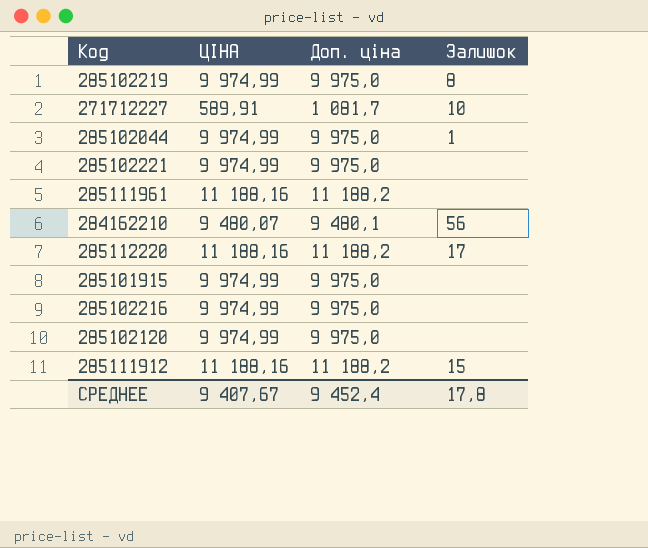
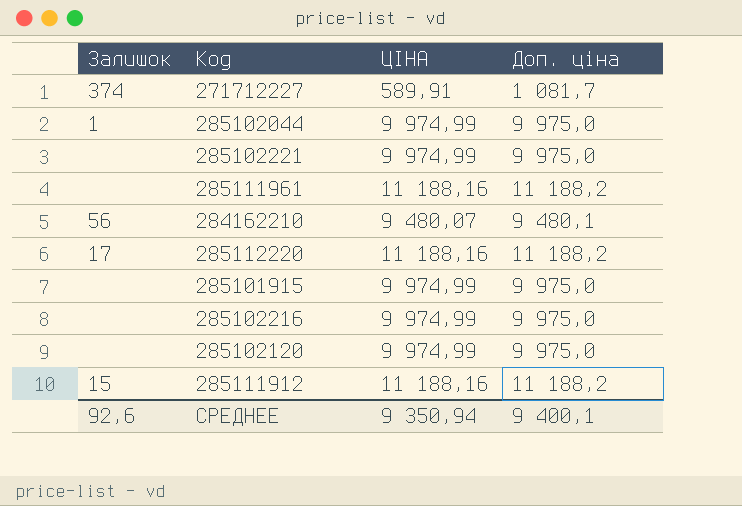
column Залишок | position: 4 -> 1
row 285102219: 9 974,99 | 9 975,0 | 8 -> none
271712227 | Залишок: 10 -> 374
СРЕДНЕЕ | Залишок: 17,8 -> 92,6
СРЕДНЕЕ | ЦІНА: 9 407,67 -> 9 350,94
СРЕДНЕЕ | Доп. ціна: 9 452,4 -> 9 400,1

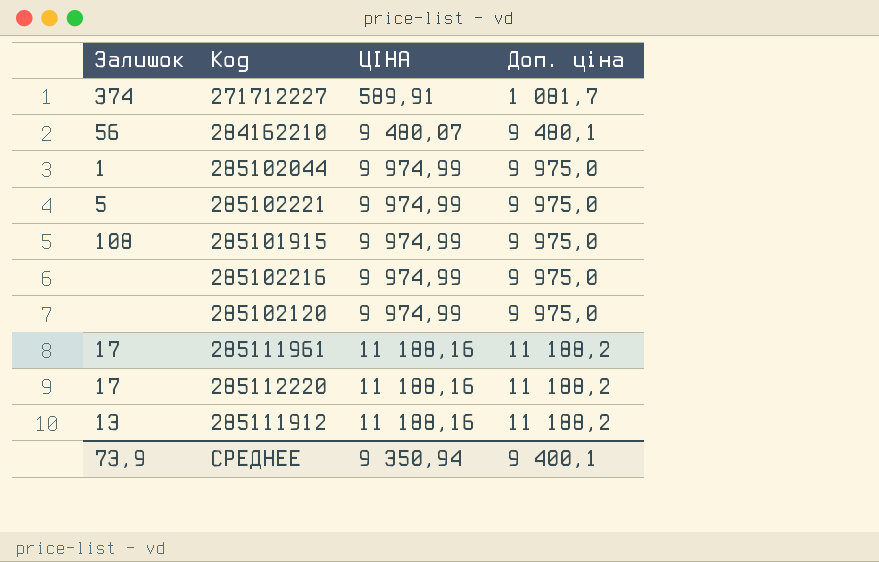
row order: none -> ЦІНА ascending
285102221 | Залишок: none -> 5
285101915 | Залишок: none -> 108
285111961 | Залишок: none -> 17
285111912 | Залишок: 15 -> 13
СРЕДНЕЕ | Залишок: 92,6 -> 73,9

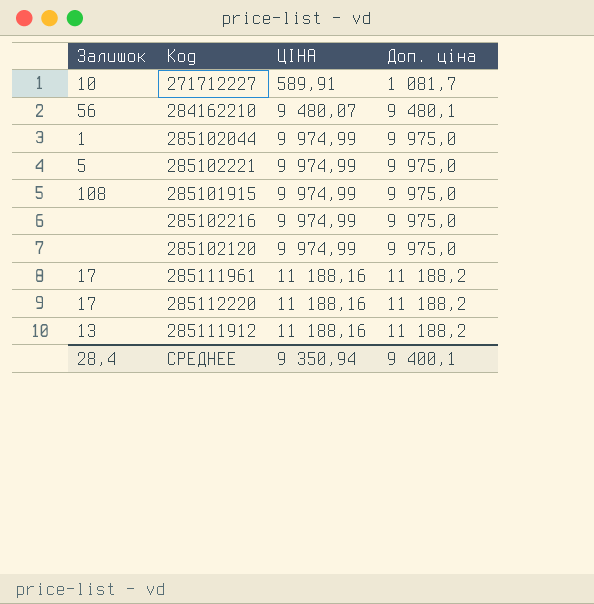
271712227 | Залишок: 374 -> 10
СРЕДНЕЕ | Залишок: 73,9 -> 28,4

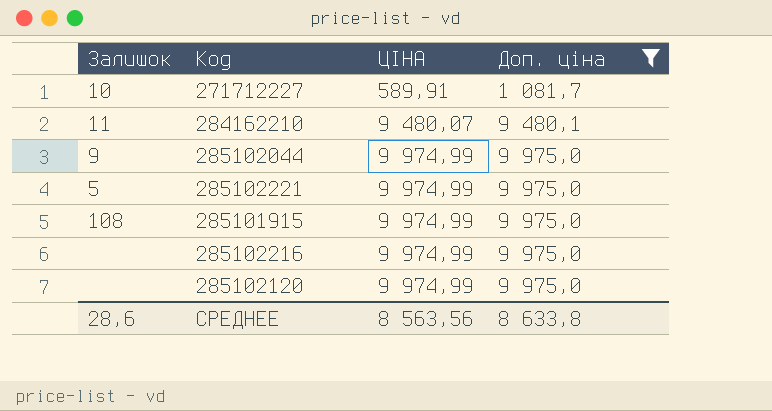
filter: none -> Доп. ціна != 11 188,2
284162210 | Залишок: 56 -> 11
285102044 | Залишок: 1 -> 9
СРЕДНЕЕ | Залишок: 28,4 -> 28,6
СРЕДНЕЕ | ЦІНА: 9 350,94 -> 8 563,56
СРЕДНЕЕ | Доп. ціна: 9 400,1 -> 8 633,8

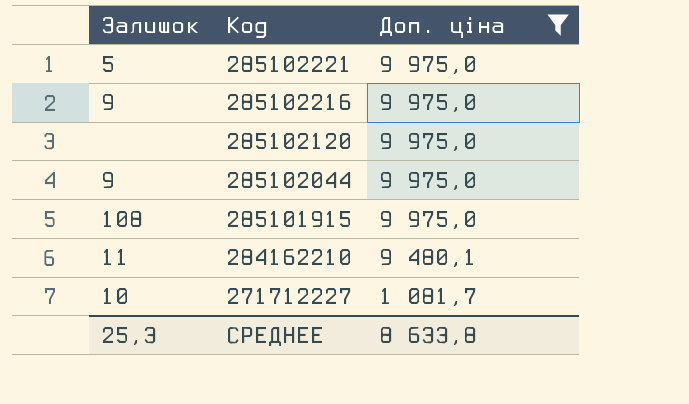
row order: ЦІНА ascending -> Код descending
column ЦІНА | position: 3 -> none
285102216 | Залишок: none -> 9
СРЕДНЕЕ | Залишок: 28,6 -> 25,3

